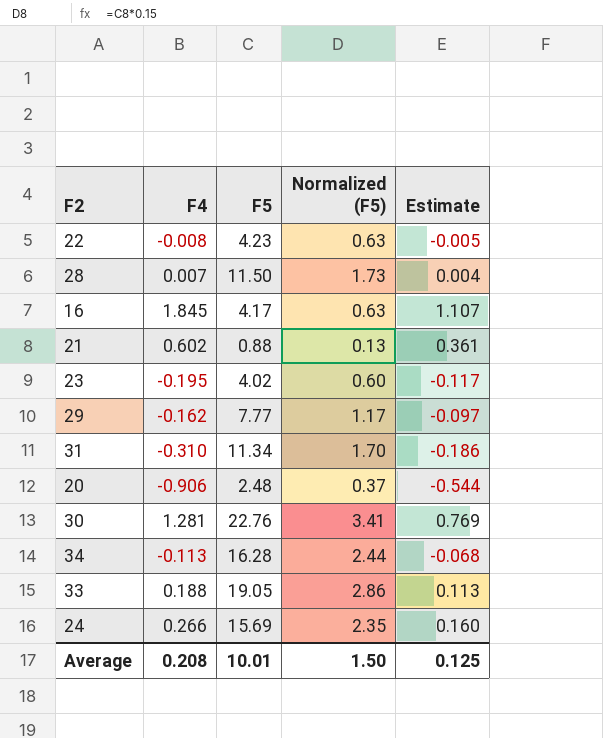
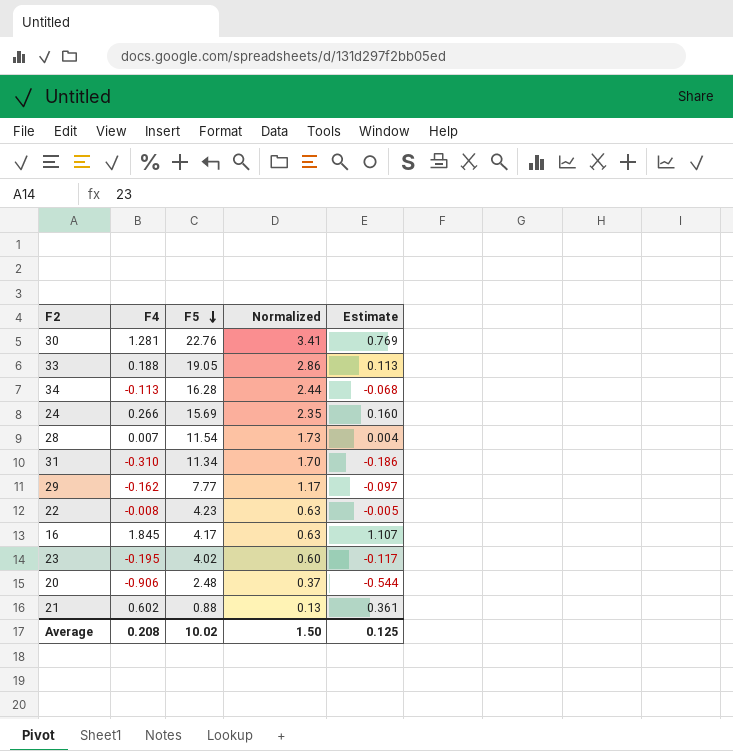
row order: none -> F5 descending
column name: Normalized (F5) -> Normalized
28 | F5: 11.50 -> 11.54
Average | F5: 10.01 -> 10.02

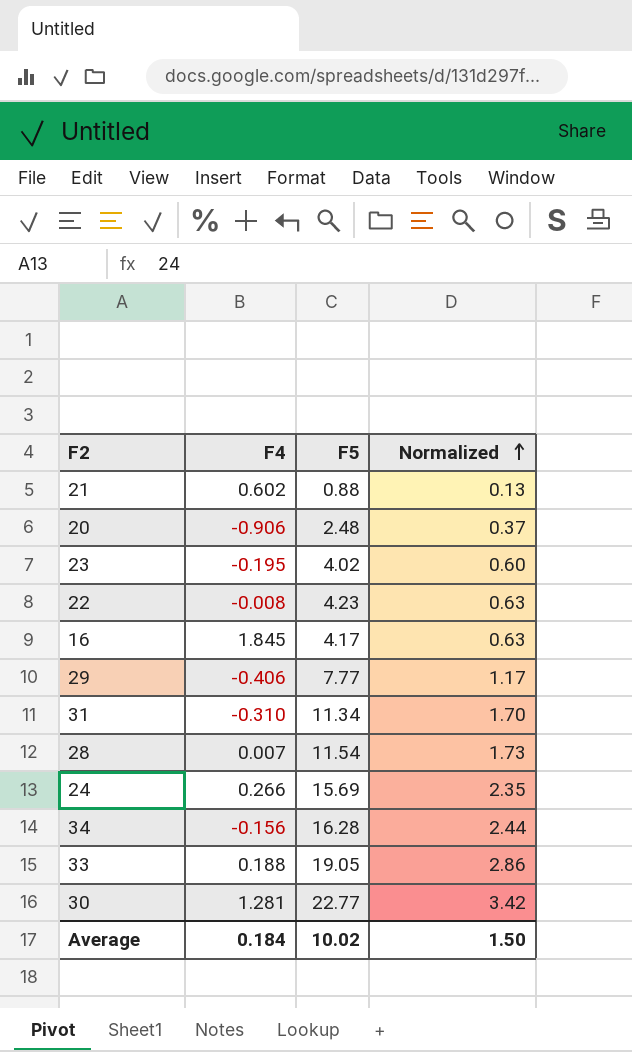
row order: F5 descending -> Normalized ascending
column Estimate | formula: [F4] * 0.6 -> none
29 | F4: -0.162 -> -0.406
34 | F4: -0.113 -> -0.156
30 | F5: 22.76 -> 22.77
30 | Normalized: 3.41 -> 3.42
Average | F4: 0.208 -> 0.184

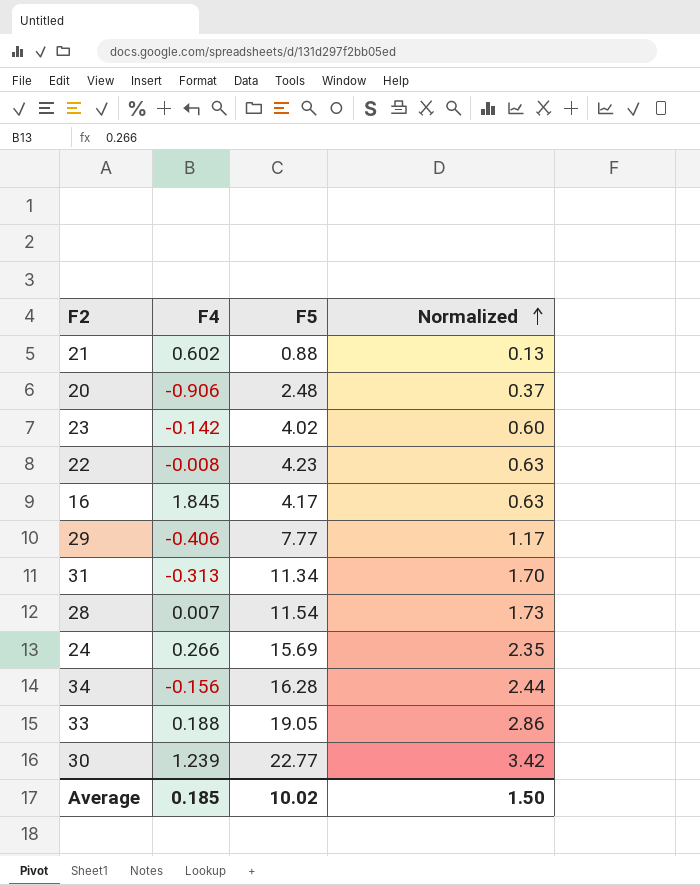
23 | F4: -0.195 -> -0.142
31 | F4: -0.310 -> -0.313
30 | F4: 1.281 -> 1.239
Average | F4: 0.184 -> 0.185

